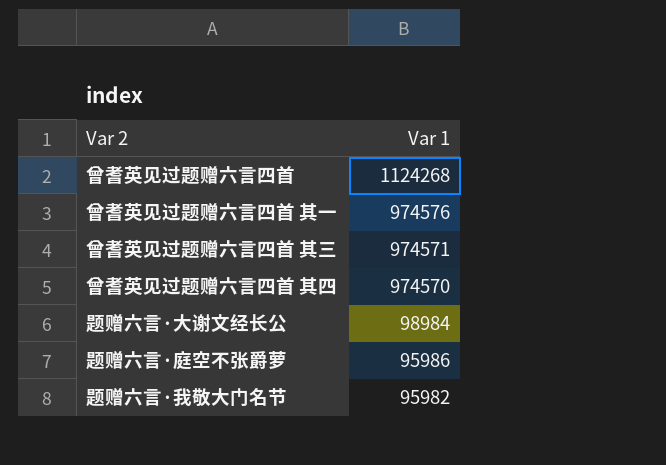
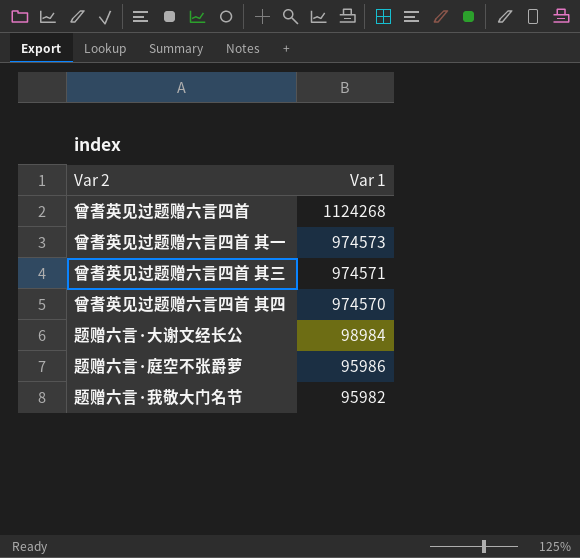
曾耆英见过题赠六言四首 其一 | Var 1: 974576 -> 974573

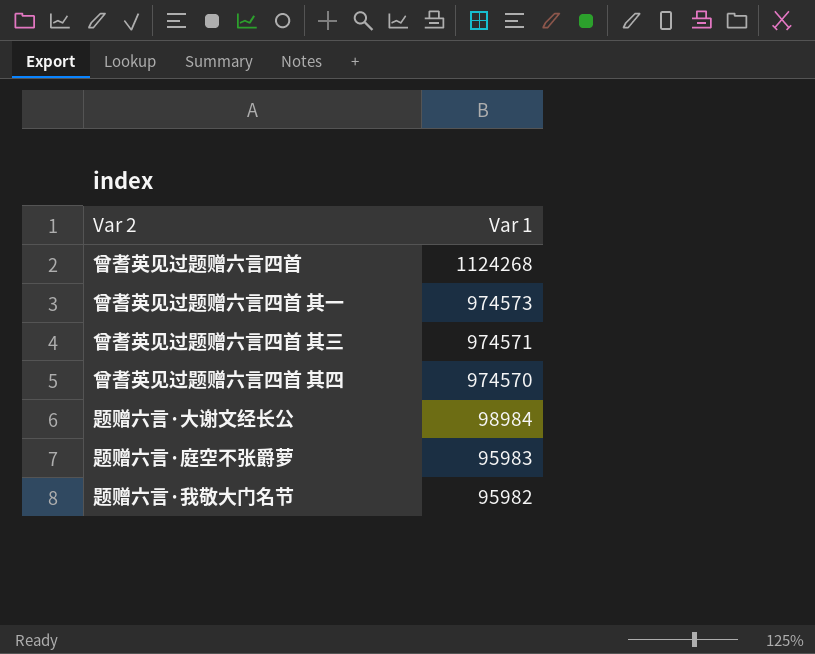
题赠六言·庭空不张爵萝 | Var 1: 95986 -> 95983

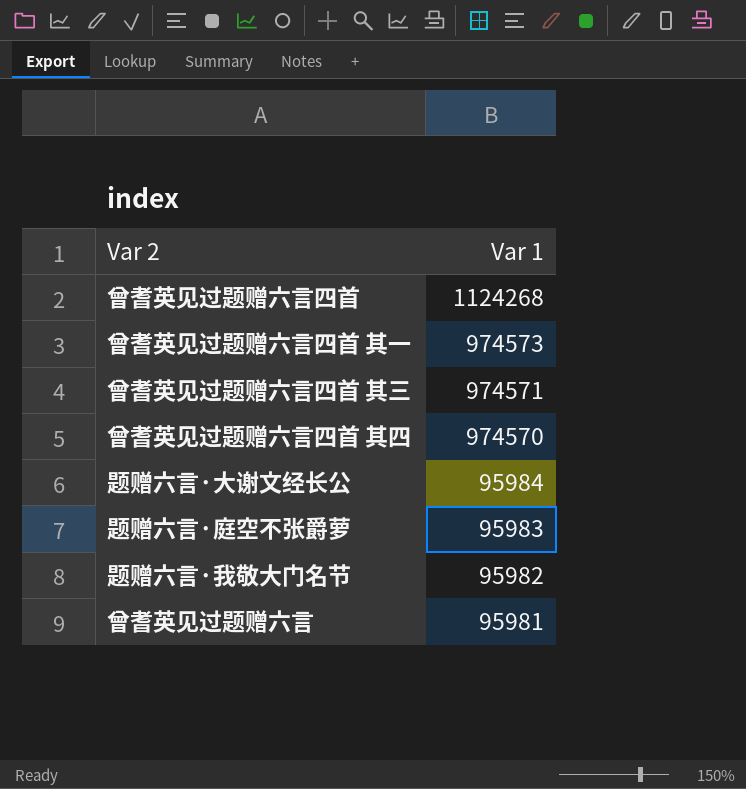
题赠六言·大谢文经长公 | Var 1: 98984 -> 95984
row 曾耆英见过题赠六言: none -> 95981

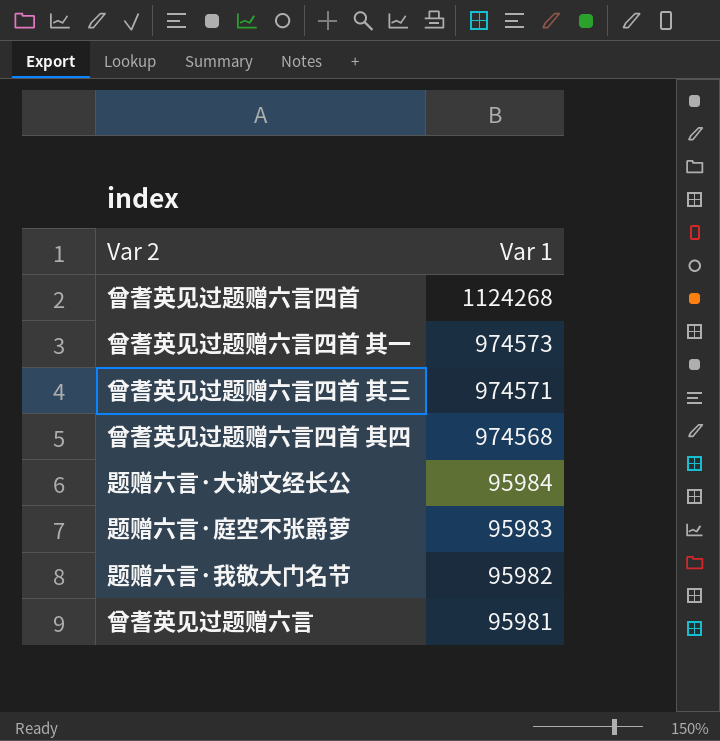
曾耆英见过题赠六言四首 其四 | Var 1: 974570 -> 974568

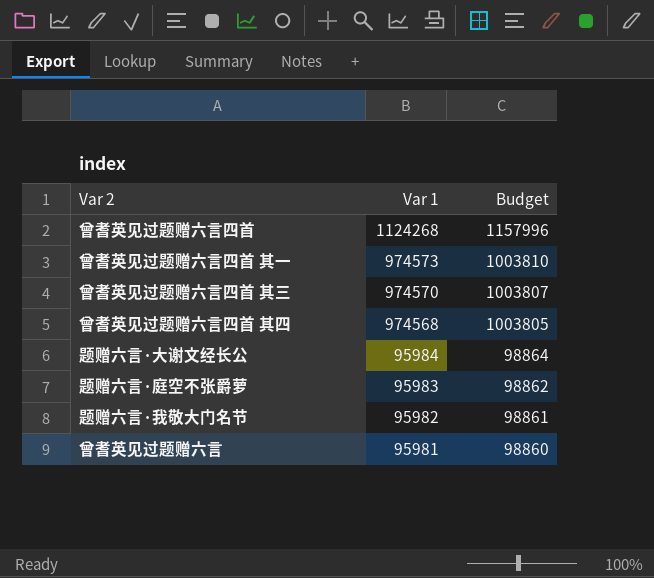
column Budget | formula: none -> [Var 1] * 1.03
曾耆英见过题赠六言四首 其三 | Var 1: 974571 -> 974570

